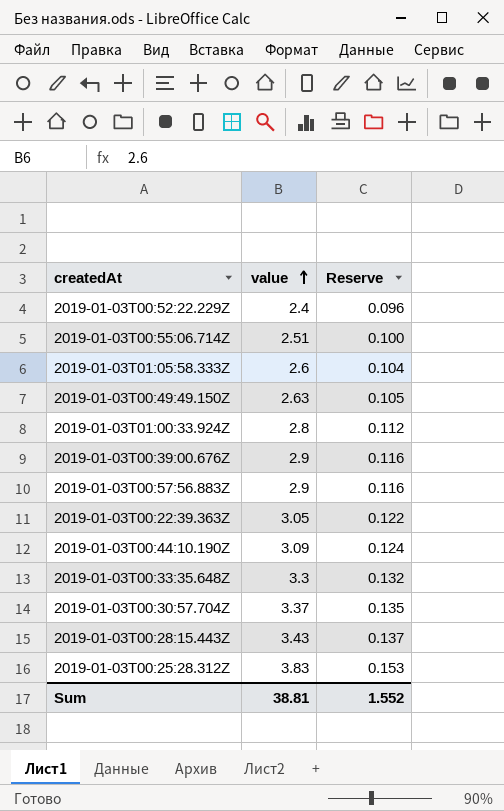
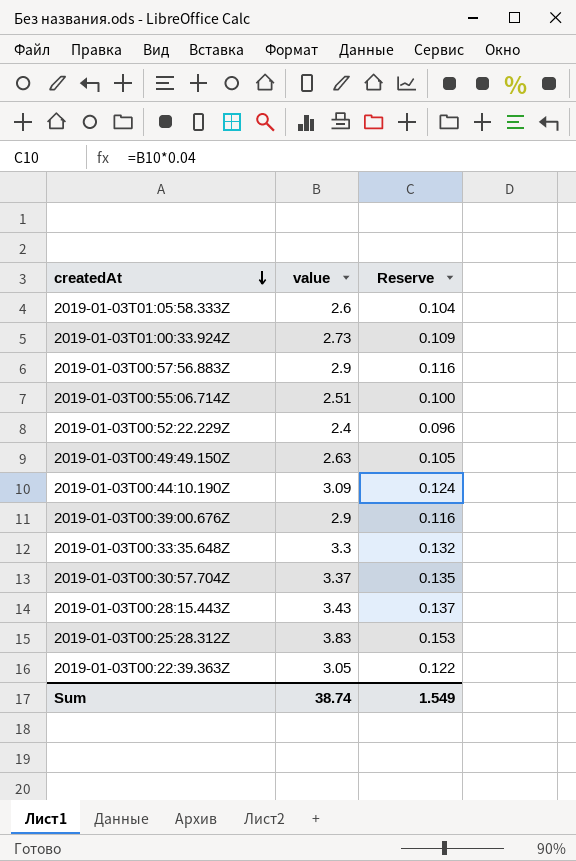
row order: value ascending -> createdAt descending
2019-01-03T01:00:33.924Z | value: 2.8 -> 2.73
2019-01-03T01:00:33.924Z | Reserve: 0.112 -> 0.109
Sum | value: 38.81 -> 38.74
Sum | Reserve: 1.552 -> 1.549

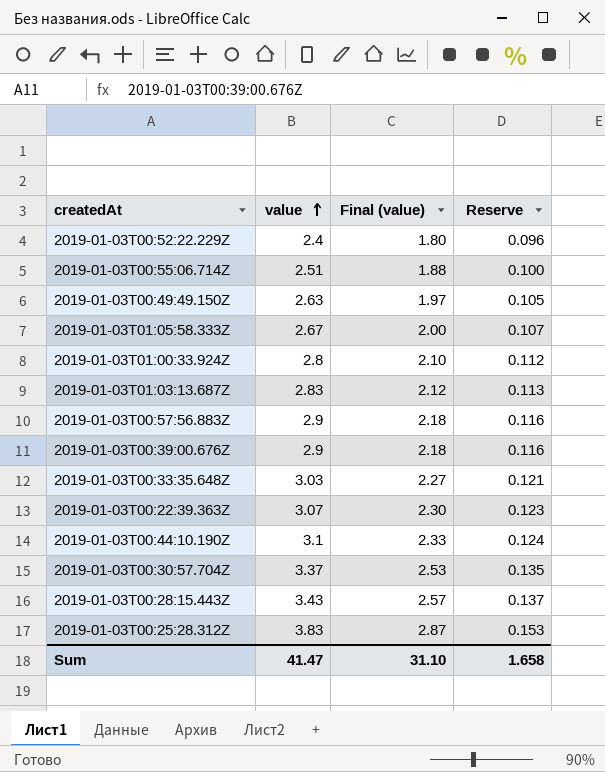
row order: createdAt descending -> value ascending
column Final (value) | formula: none -> [value] * 0.75
2019-01-03T01:05:58.333Z | value: 2.6 -> 2.67
2019-01-03T01:05:58.333Z | Reserve: 0.104 -> 0.107
2019-01-03T01:00:33.924Z | value: 2.73 -> 2.8
2019-01-03T01:00:33.924Z | Reserve: 0.109 -> 0.112
row 2019-01-03T01:03:13.687Z: none -> 2.83 | 2.12 | 0.113
2019-01-03T00:33:35.648Z | value: 3.3 -> 3.03
2019-01-03T00:33:35.648Z | Reserve: 0.132 -> 0.121
2019-01-03T00:22:39.363Z | value: 3.05 -> 3.07
2019-01-03T00:22:39.363Z | Reserve: 0.122 -> 0.123
2019-01-03T00:44:10.190Z | value: 3.09 -> 3.1
Sum | value: 38.74 -> 41.47
Sum | Reserve: 1.549 -> 1.658

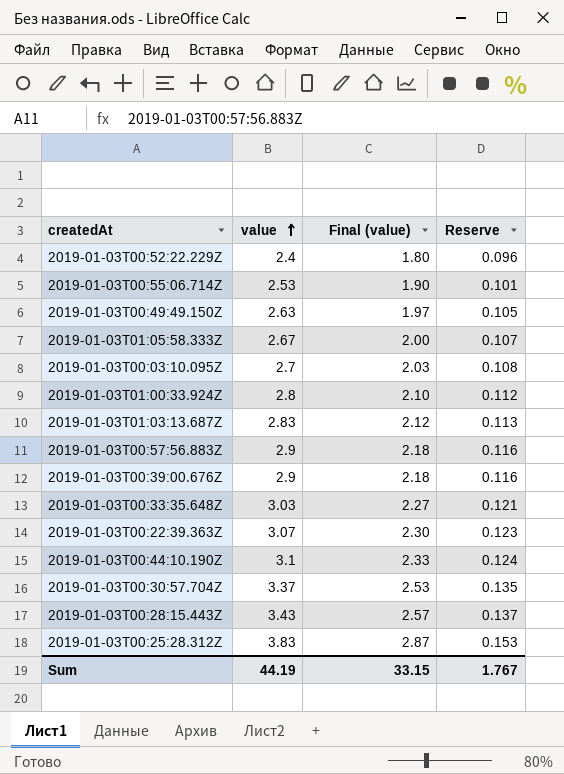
2019-01-03T00:55:06.714Z | value: 2.51 -> 2.53
2019-01-03T00:55:06.714Z | Final (value): 1.88 -> 1.90
2019-01-03T00:55:06.714Z | Reserve: 0.100 -> 0.101
row 2019-01-03T00:03:10.095Z: none -> 2.7 | 2.03 | 0.108
Sum | value: 41.47 -> 44.19
Sum | Final (value): 31.10 -> 33.15
Sum | Reserve: 1.658 -> 1.767

